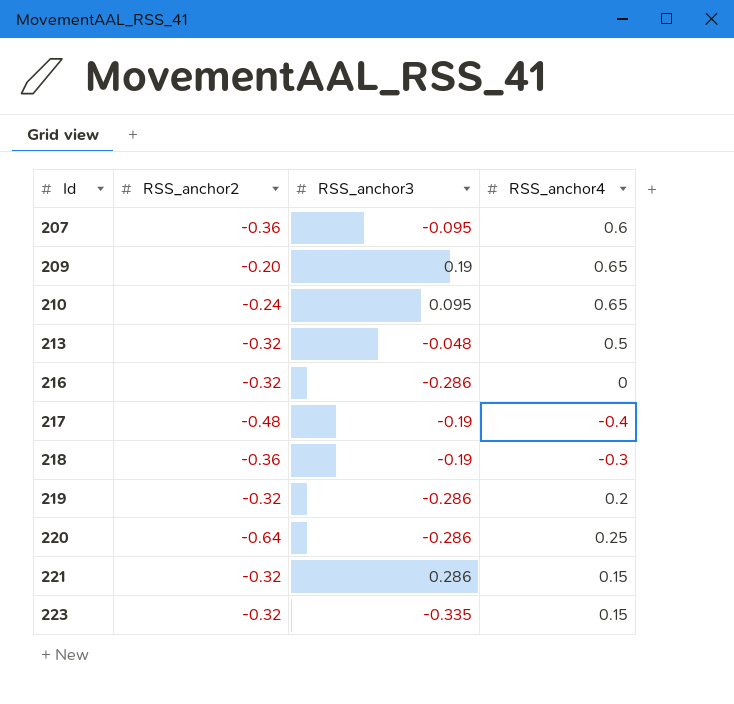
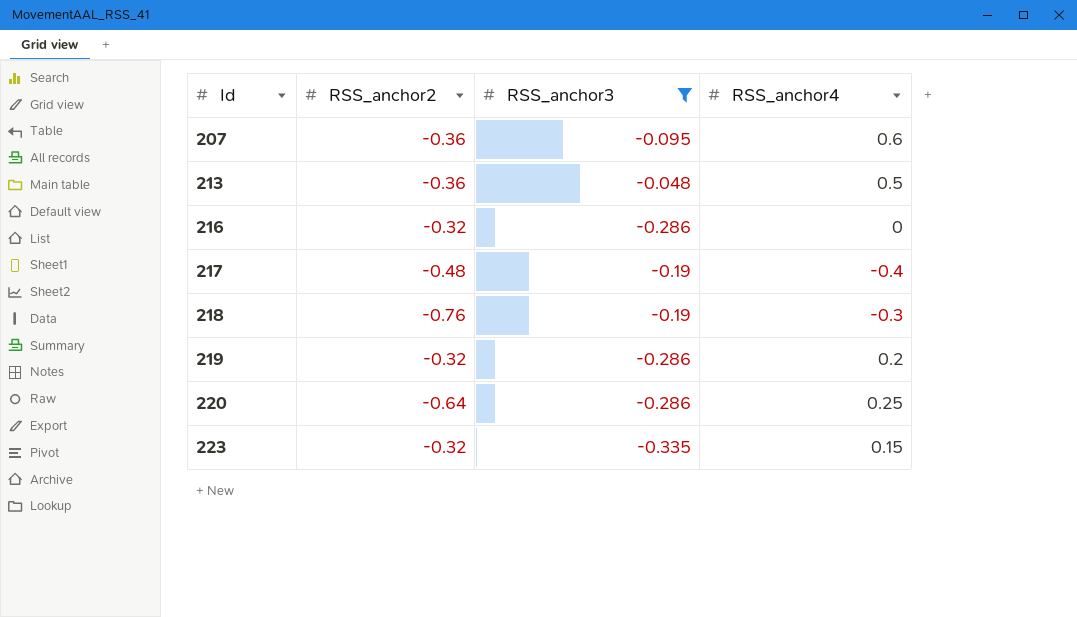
filter: none -> RSS_anchor3 <= -0.048
213 | RSS_anchor2: -0.32 -> -0.36
218 | RSS_anchor2: -0.36 -> -0.76

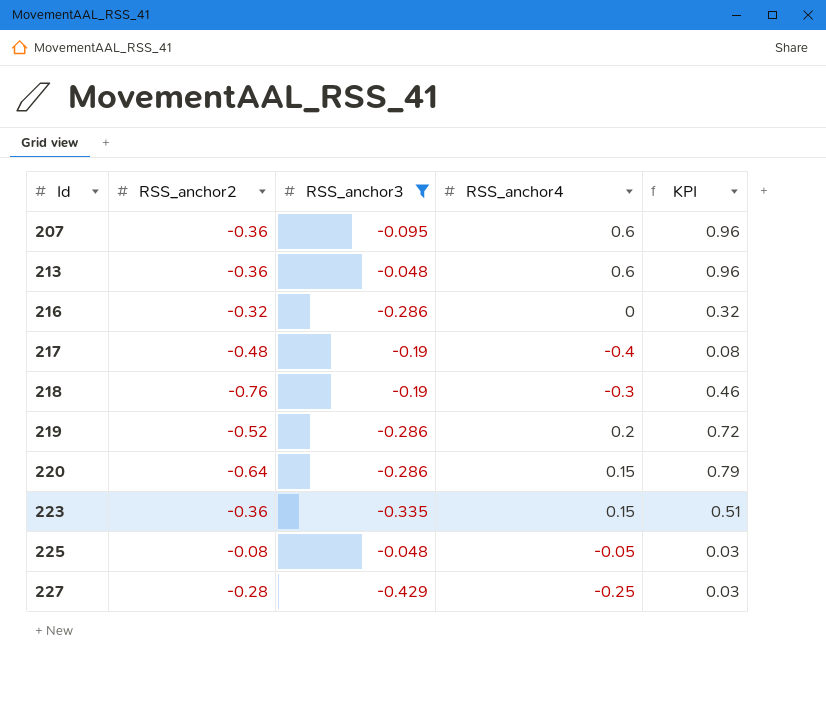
column KPI | formula: none -> [RSS_anchor4] - [RSS_anchor2]
213 | RSS_anchor4: 0.5 -> 0.6
219 | RSS_anchor2: -0.32 -> -0.52
220 | RSS_anchor4: 0.25 -> 0.15
223 | RSS_anchor2: -0.32 -> -0.36
row 225: none -> -0.08 | -0.048 | -0.05 | 0.03
row 227: none -> -0.28 | -0.429 | -0.25 | 0.03

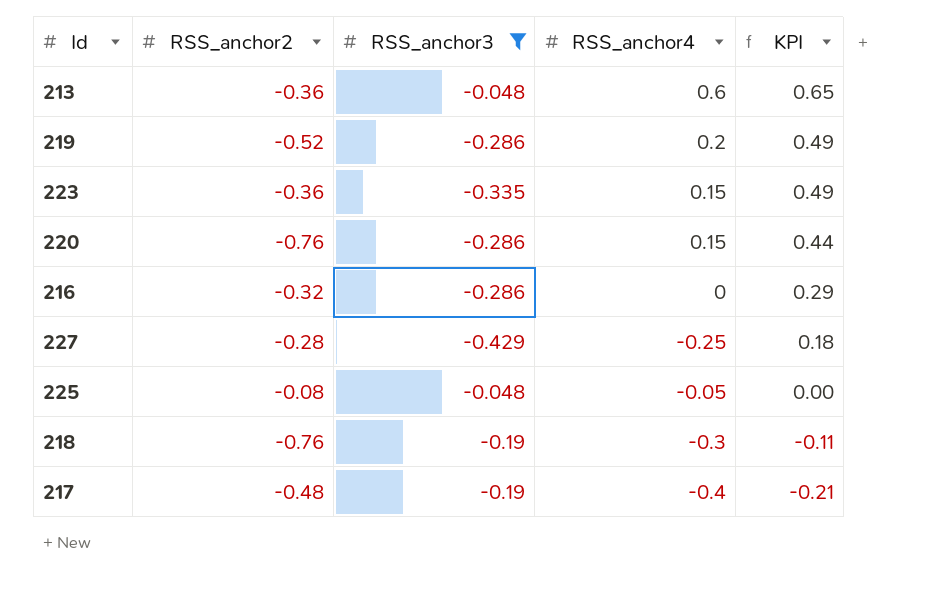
row order: Id ascending -> KPI descending
column KPI | formula: [RSS_anchor4] - [RSS_anchor2] -> [RSS_anchor4] - [RSS_anchor3]
row 207: -0.36 | -0.095 | 0.6 | 0.96 -> none
220 | RSS_anchor2: -0.64 -> -0.76

